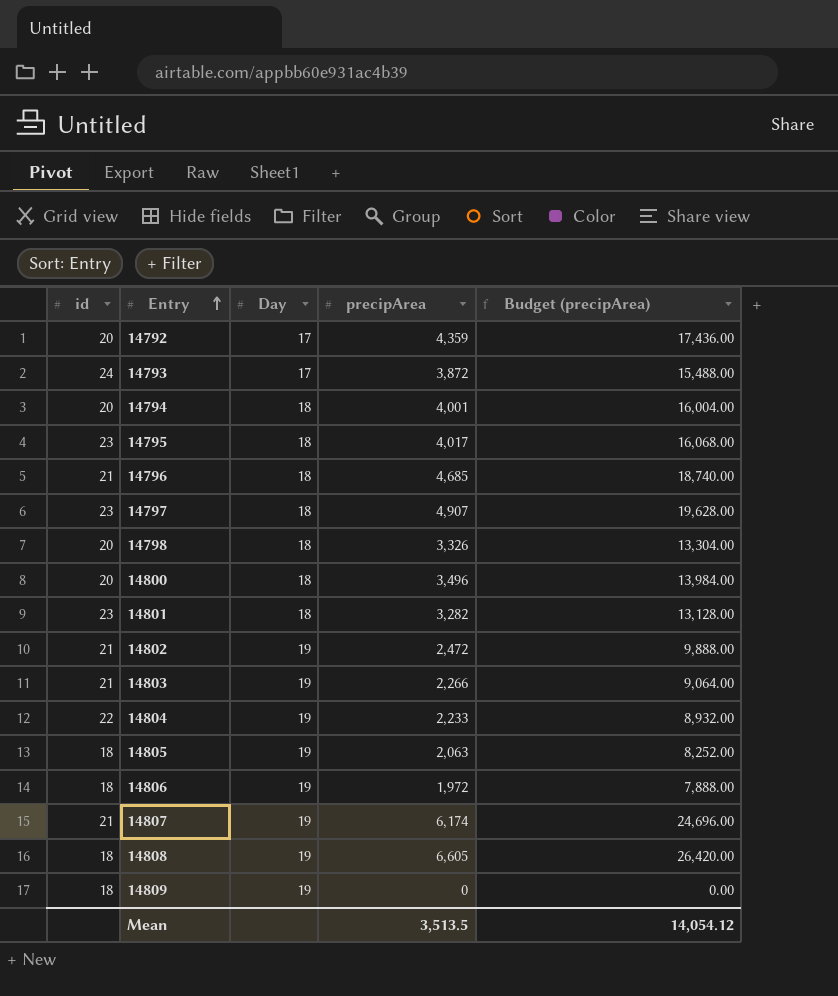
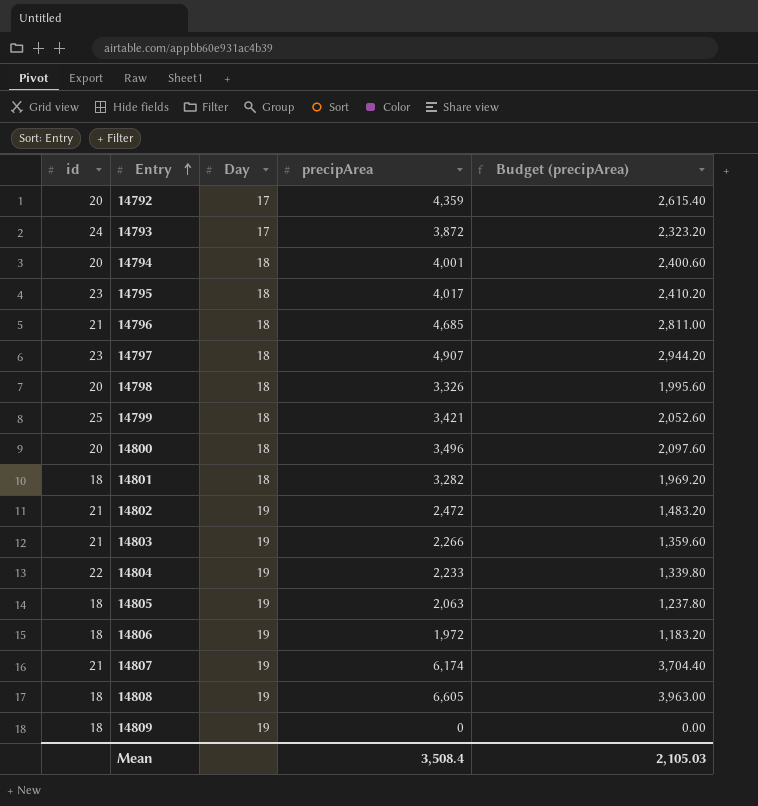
column Budget (precipArea) | formula: [precipArea] * 4 -> [precipArea] * 0.6
row 14799: none -> 25 | 18 | 3,421 | 2,052.60
14801 | id: 23 -> 18
Mean | precipArea: 3,513.5 -> 3,508.4
Mean | Budget (precipArea): 14,054.12 -> 2,105.03

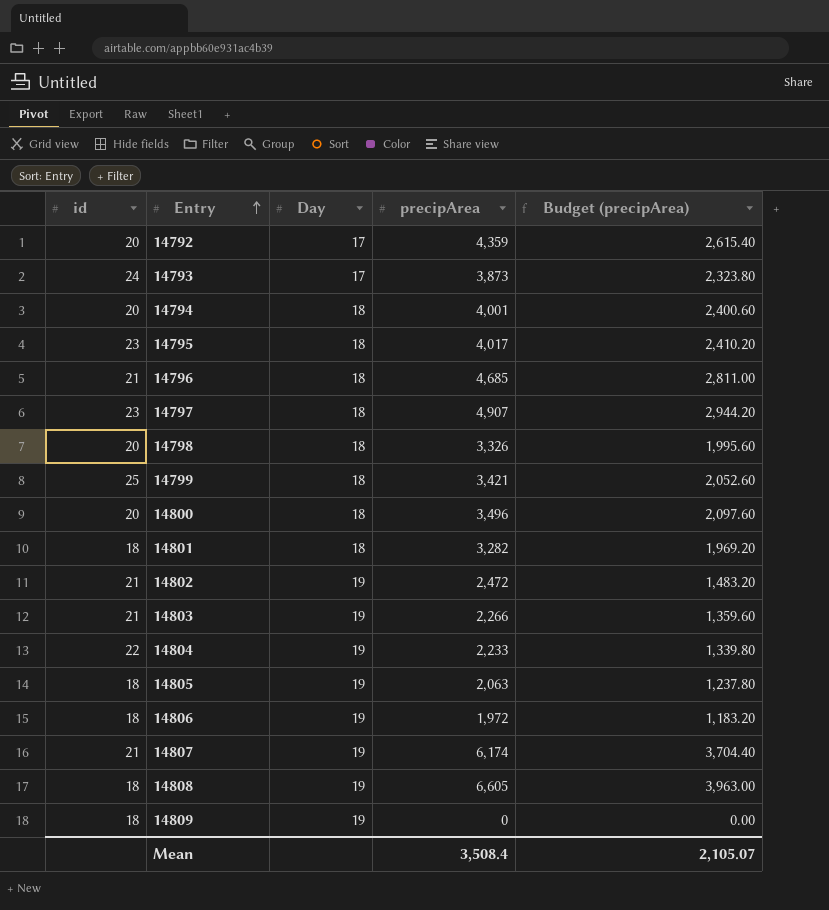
14793 | precipArea: 3,872 -> 3,873
14793 | Budget (precipArea): 2,323.20 -> 2,323.80
Mean | Budget (precipArea): 2,105.03 -> 2,105.07

